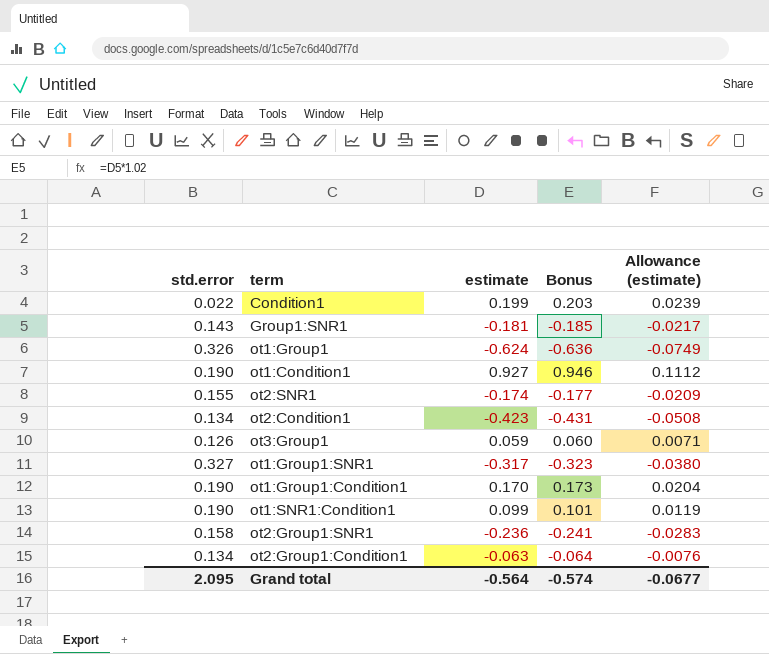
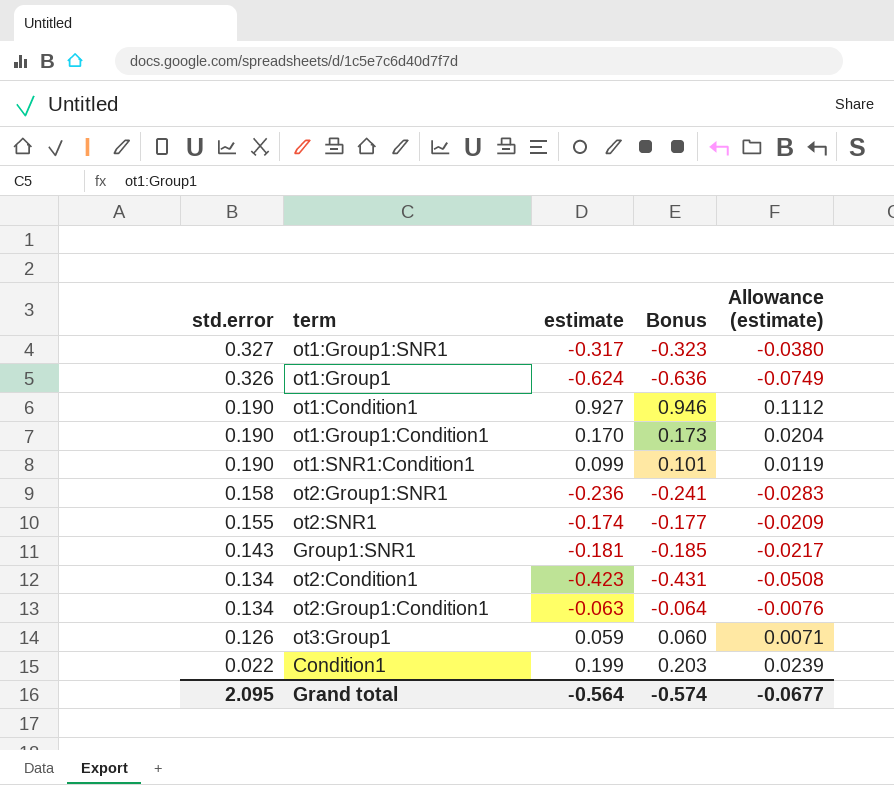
row order: none -> std.error descending

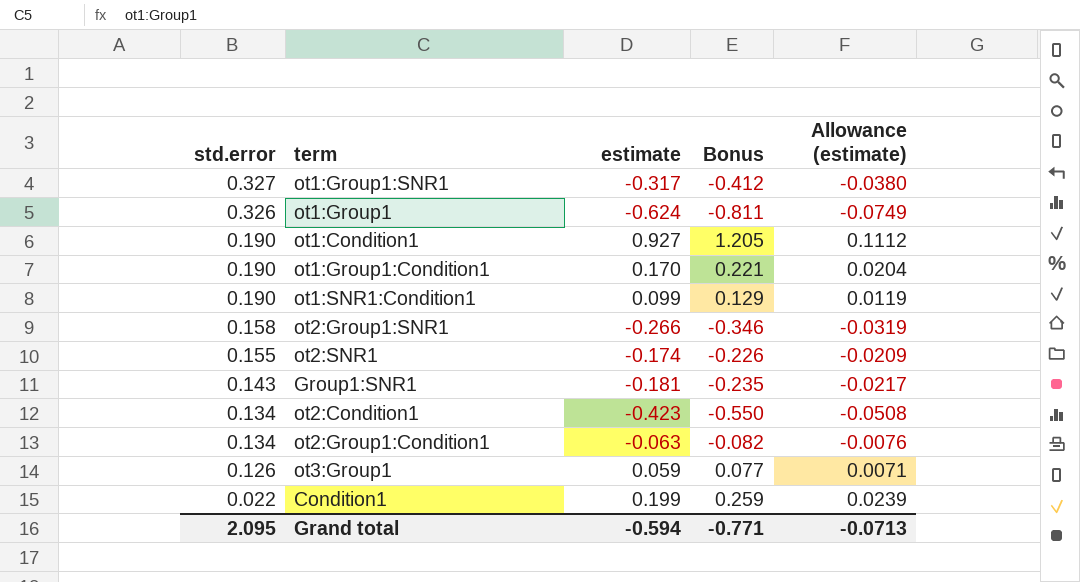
column Bonus | formula: [estimate] * 1.02 -> [estimate] * 1.3
ot2:Group1:SNR1 | estimate: -0.236 -> -0.266
ot2:Group1:SNR1 | Allowance (estimate): -0.0283 -> -0.0319
Grand total | estimate: -0.564 -> -0.594
Grand total | Bonus: -0.574 -> -0.771
Grand total | Allowance (estimate): -0.0677 -> -0.0713

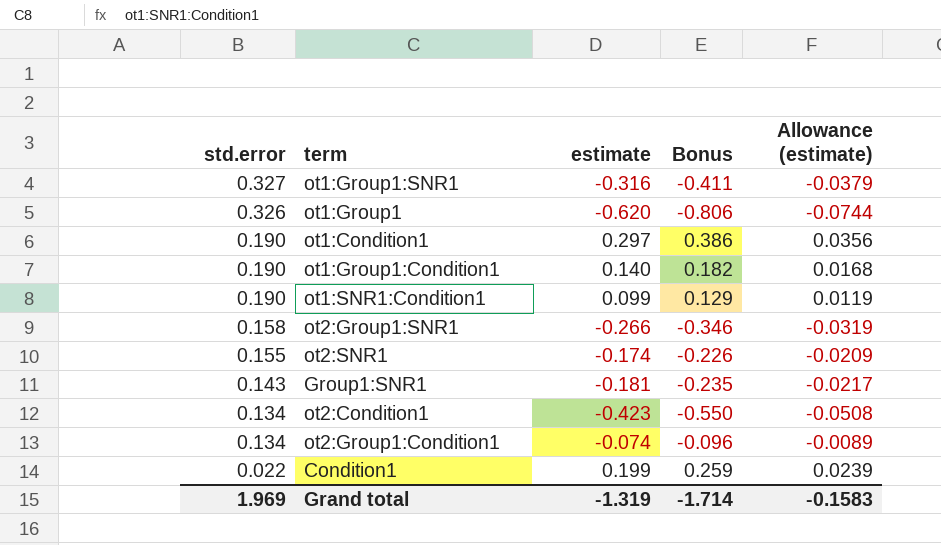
row ot3:Group1: 0.126 | 0.059 | 0.077 | 0.0071 -> none
ot1:Group1:SNR1 | estimate: -0.317 -> -0.316
ot1:Group1:SNR1 | Bonus: -0.412 -> -0.411
ot1:Group1:SNR1 | Allowance (estimate): -0.0380 -> -0.0379
ot1:Group1 | estimate: -0.624 -> -0.620
ot1:Group1 | Bonus: -0.811 -> -0.806
ot1:Group1 | Allowance (estimate): -0.0749 -> -0.0744
ot1:Condition1 | estimate: 0.927 -> 0.297
ot1:Condition1 | Bonus: 1.205 -> 0.386
ot1:Condition1 | Allowance (estimate): 0.1112 -> 0.0356
ot1:Group1:Condition1 | estimate: 0.170 -> 0.140
ot1:Group1:Condition1 | Bonus: 0.221 -> 0.182
ot1:Group1:Condition1 | Allowance (estimate): 0.0204 -> 0.0168
ot2:Group1:Condition1 | estimate: -0.063 -> -0.074
ot2:Group1:Condition1 | Bonus: -0.082 -> -0.096
ot2:Group1:Condition1 | Allowance (estimate): -0.0076 -> -0.0089
Grand total | std.error: 2.095 -> 1.969
Grand total | estimate: -0.594 -> -1.319
Grand total | Bonus: -0.771 -> -1.714
Grand total | Allowance (estimate): -0.0713 -> -0.1583

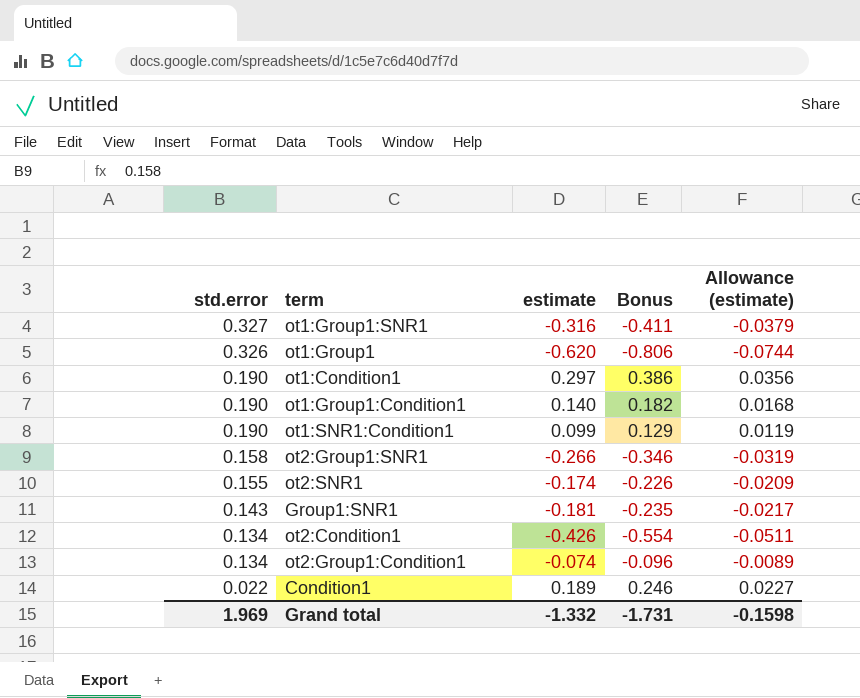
ot2:Condition1 | estimate: -0.423 -> -0.426
ot2:Condition1 | Bonus: -0.550 -> -0.554
ot2:Condition1 | Allowance (estimate): -0.0508 -> -0.0511
Condition1 | estimate: 0.199 -> 0.189
Condition1 | Bonus: 0.259 -> 0.246
Condition1 | Allowance (estimate): 0.0239 -> 0.0227
Grand total | estimate: -1.319 -> -1.332
Grand total | Bonus: -1.714 -> -1.731
Grand total | Allowance (estimate): -0.1583 -> -0.1598

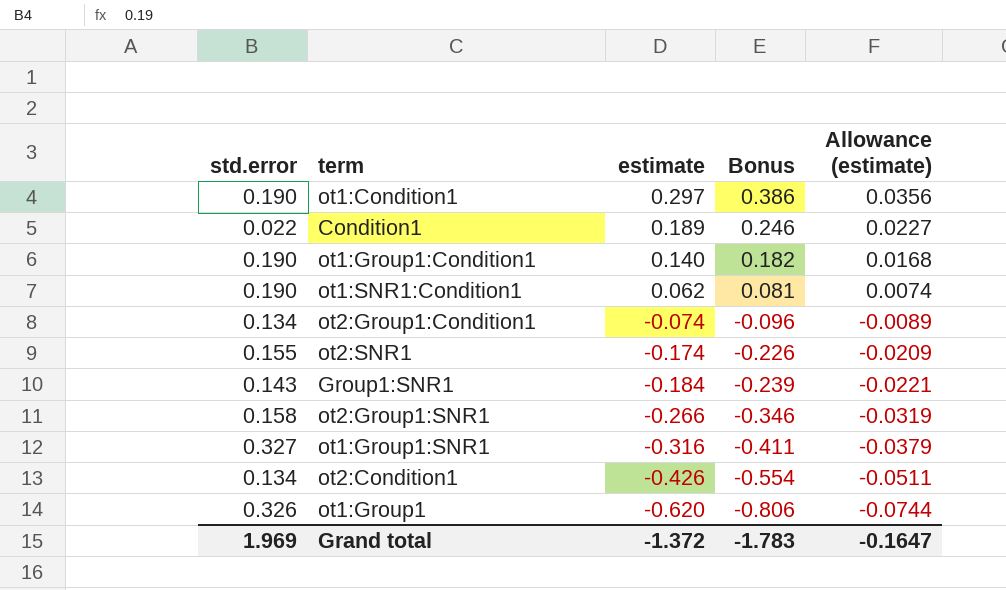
row order: std.error descending -> estimate descending
ot1:SNR1:Condition1 | estimate: 0.099 -> 0.062
ot1:SNR1:Condition1 | Bonus: 0.129 -> 0.081
ot1:SNR1:Condition1 | Allowance (estimate): 0.0119 -> 0.0074
Group1:SNR1 | estimate: -0.181 -> -0.184
Group1:SNR1 | Bonus: -0.235 -> -0.239
Group1:SNR1 | Allowance (estimate): -0.0217 -> -0.0221
Grand total | estimate: -1.332 -> -1.372
Grand total | Bonus: -1.731 -> -1.783
Grand total | Allowance (estimate): -0.1598 -> -0.1647

